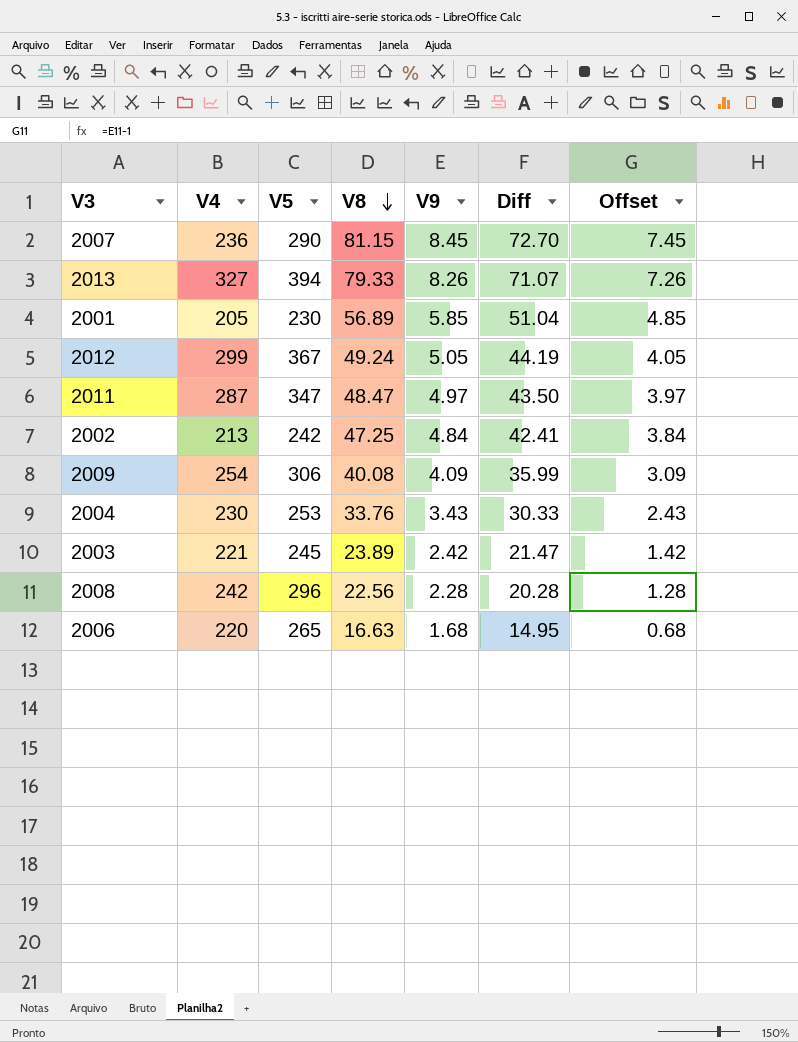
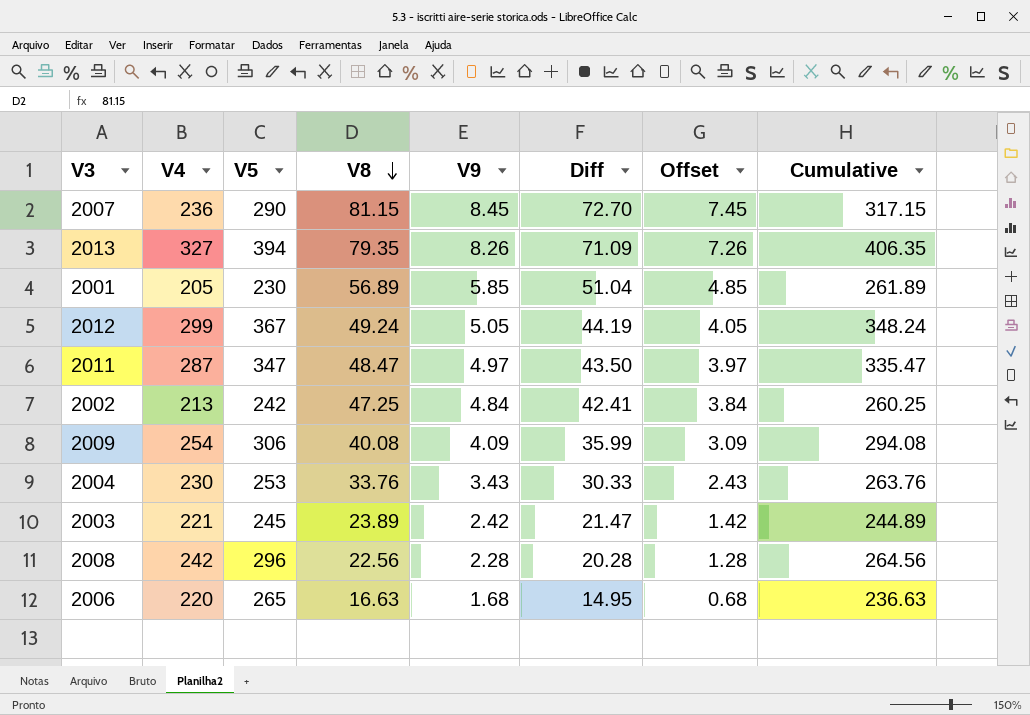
column Cumulative | formula: none -> [V4] + [V8]
2013 | V8: 79.33 -> 79.35
2013 | Diff: 71.07 -> 71.09

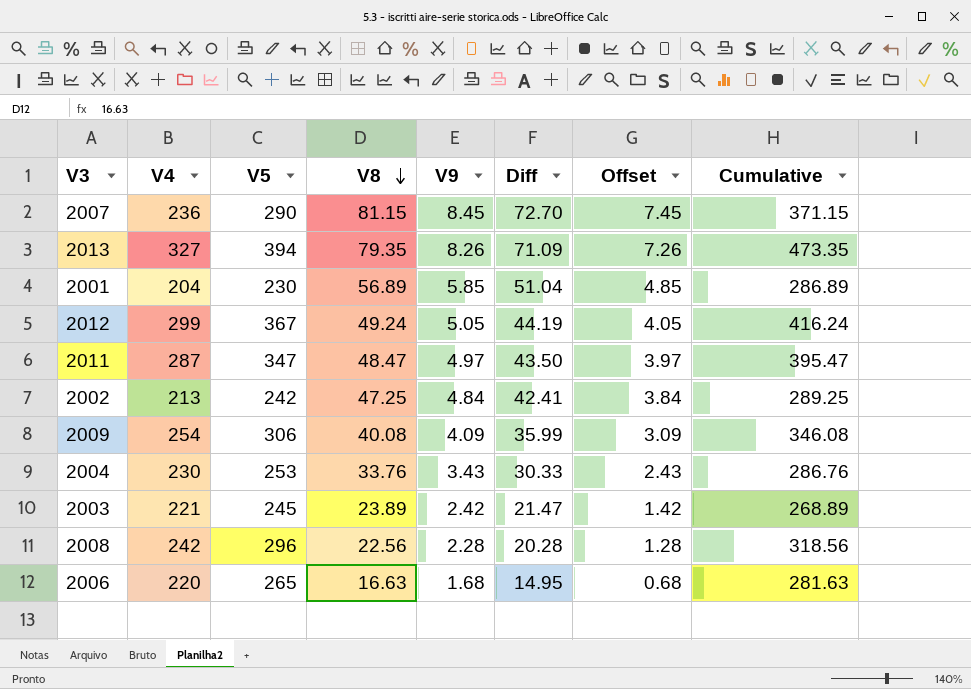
column Cumulative | formula: [V4] + [V8] -> [V5] + [V8]
2001 | V4: 205 -> 204

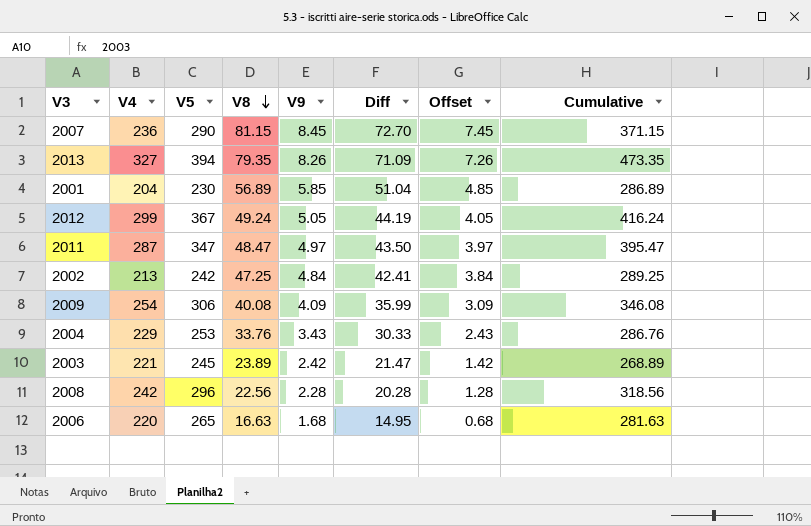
2004 | V4: 230 -> 229

